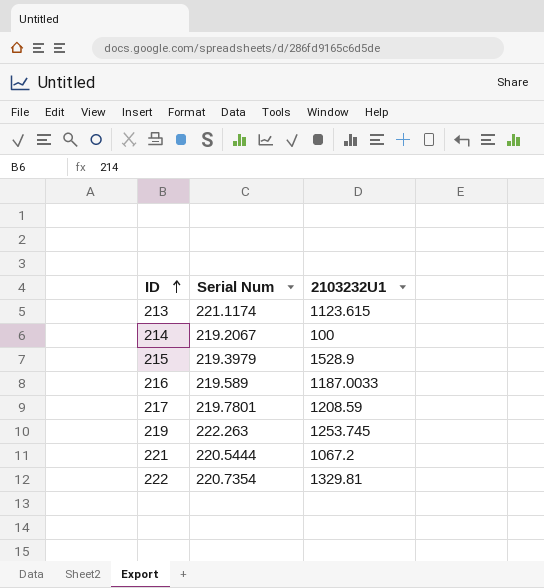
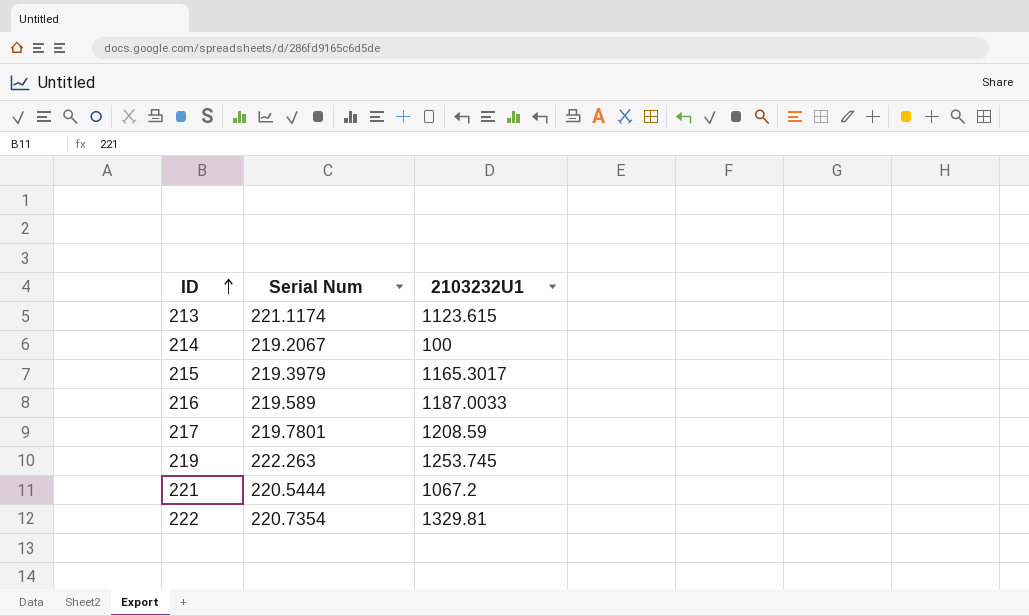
215 | 2103232U1: 1528.9 -> 1165.3017

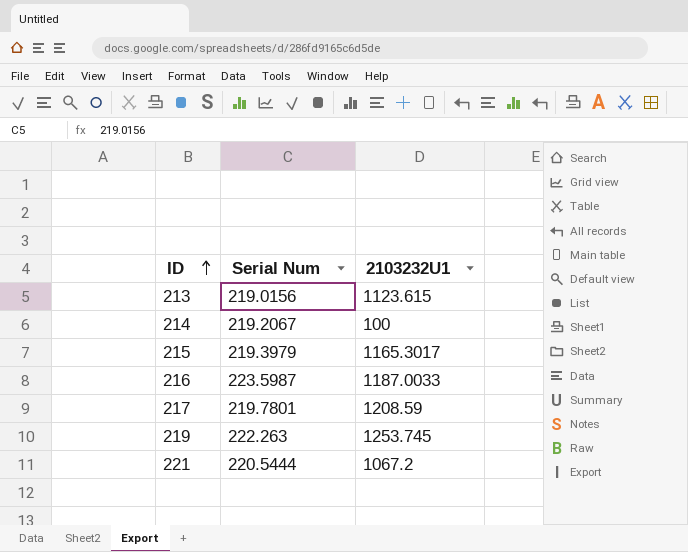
row 222: 220.7354 | 1329.81 -> none
213 | Serial Num: 221.1174 -> 219.0156
216 | Serial Num: 219.589 -> 223.5987

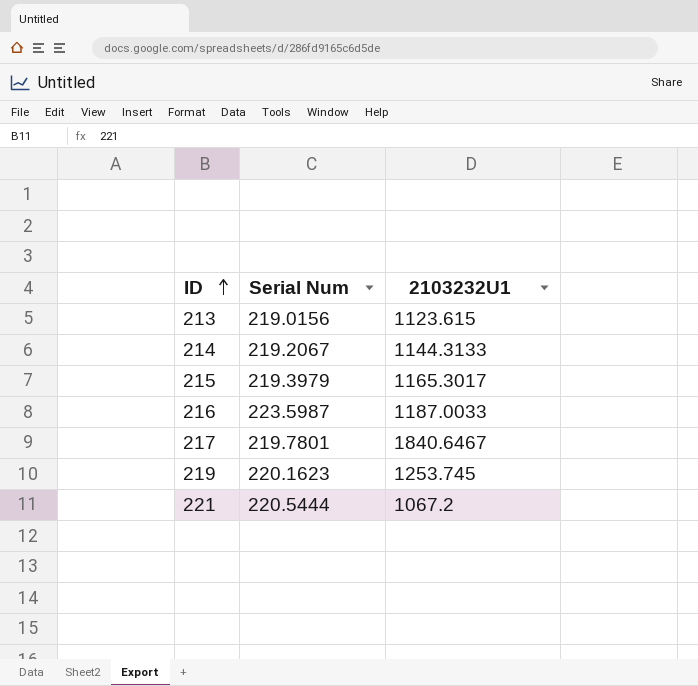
214 | 2103232U1: 100 -> 1144.3133
217 | 2103232U1: 1208.59 -> 1840.6467
219 | Serial Num: 222.263 -> 220.1623

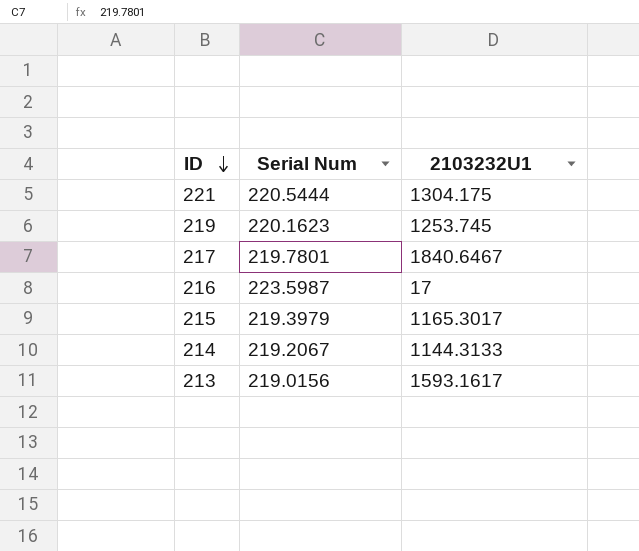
row order: ID ascending -> ID descending
221 | 2103232U1: 1067.2 -> 1304.175
216 | 2103232U1: 1187.0033 -> 17
213 | 2103232U1: 1123.615 -> 1593.1617

